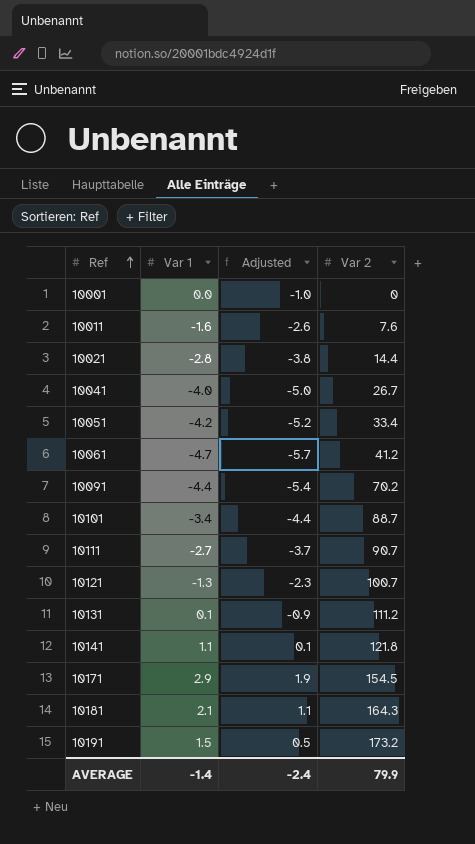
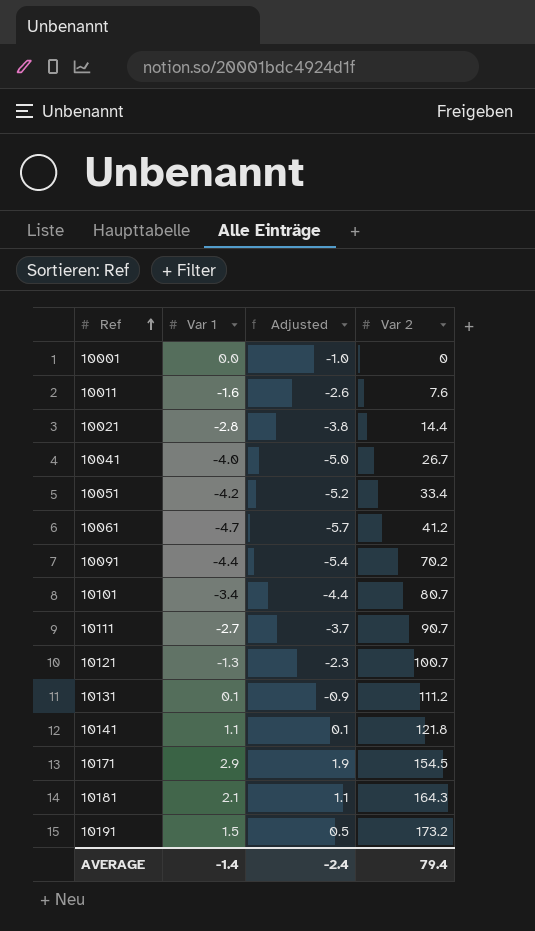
10101 | Var 2: 88.7 -> 80.7
AVERAGE | Var 2: 79.9 -> 79.4

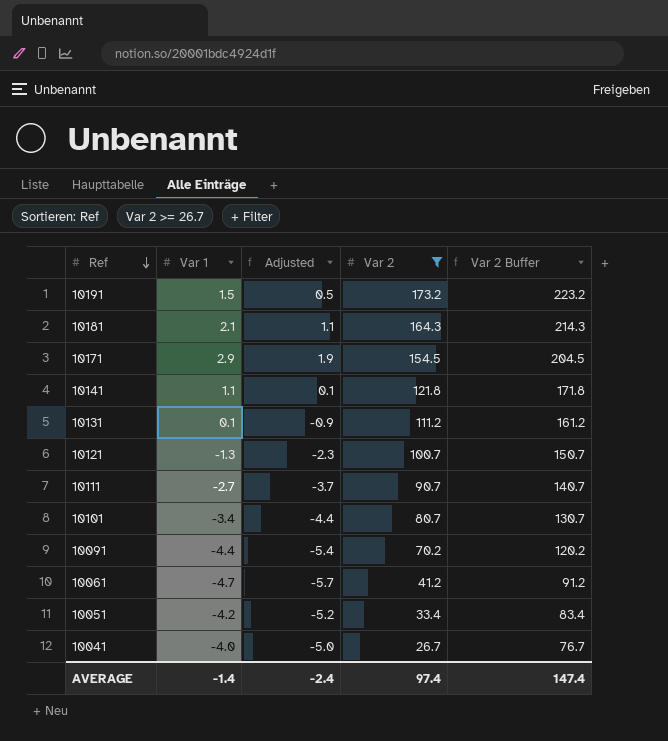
filter: none -> Var 2 >= 26.7
row order: Ref ascending -> Ref descending
column Var 2 Buffer | formula: none -> [Var 2] + 50
AVERAGE | Var 2: 79.4 -> 97.4

